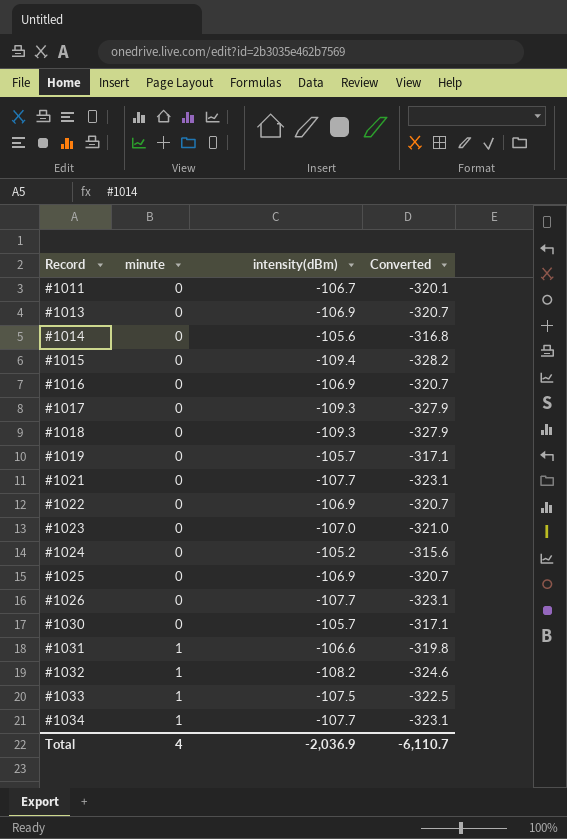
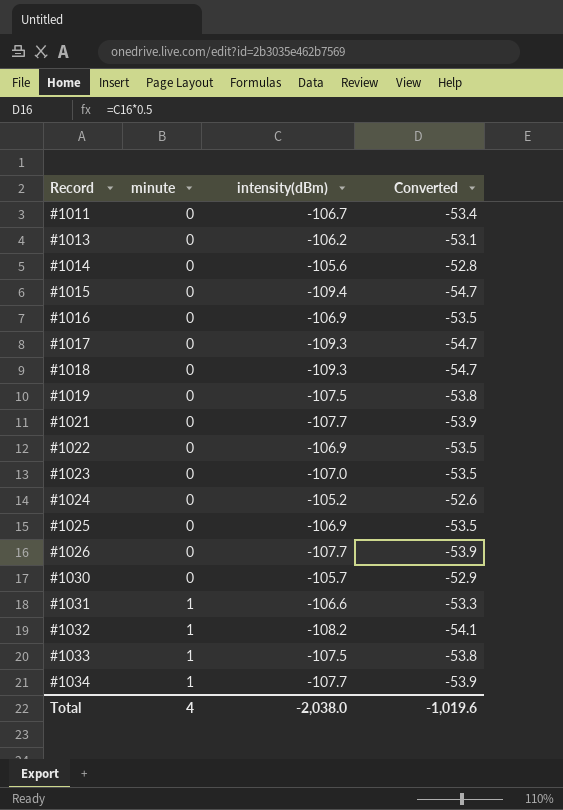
column Converted | formula: [intensity(dBm)] * 3 -> [intensity(dBm)] * 0.5
#1013 | intensity(dBm): -106.9 -> -106.2
#1019 | intensity(dBm): -105.7 -> -107.5
Total | intensity(dBm): -2,036.9 -> -2,038.0
Total | Converted: -6,110.7 -> -1,019.6

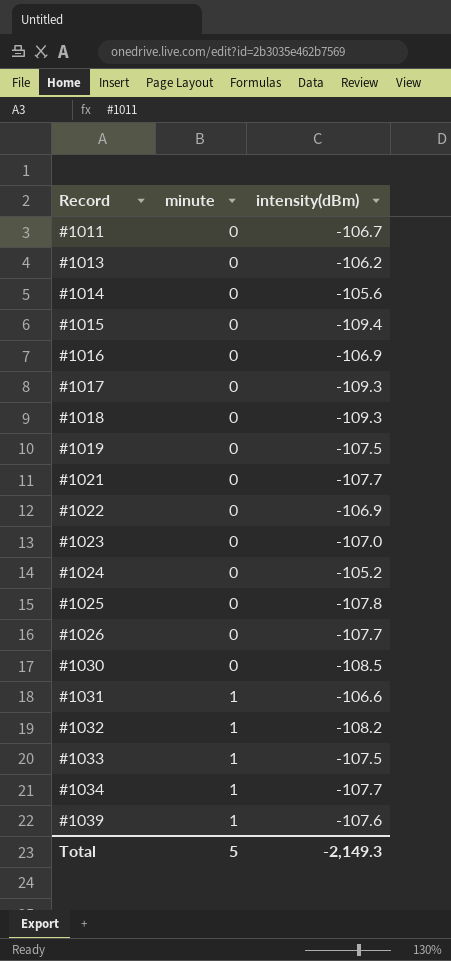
column Converted | formula: [intensity(dBm)] * 0.5 -> none
#1025 | intensity(dBm): -106.9 -> -107.8
#1030 | intensity(dBm): -105.7 -> -108.5
row #1039: none -> 1 | -107.6
Total | minute: 4 -> 5
Total | intensity(dBm): -2,038.0 -> -2,149.3

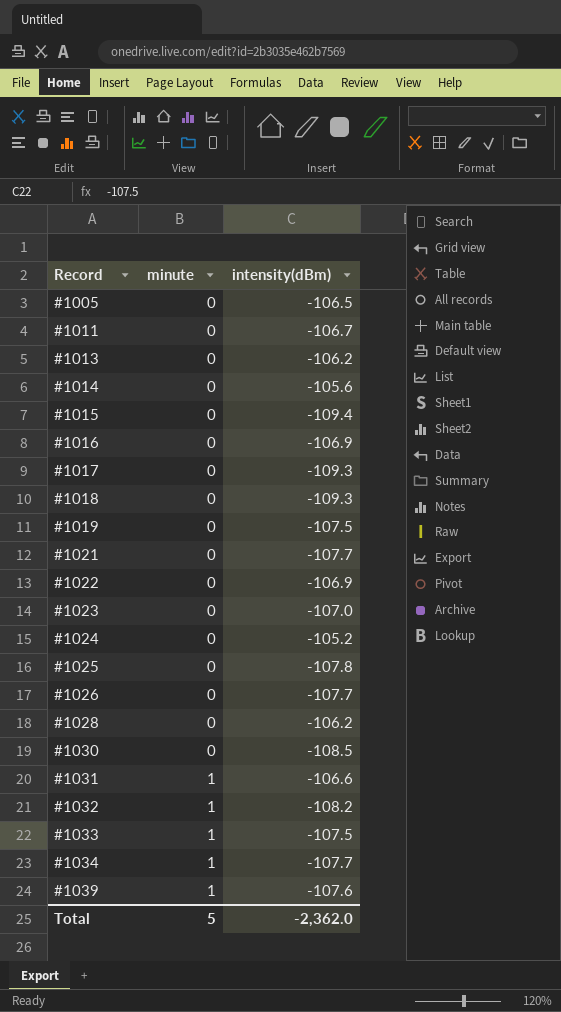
row #1005: none -> 0 | -106.5
row #1028: none -> 0 | -106.2
Total | intensity(dBm): -2,149.3 -> -2,362.0

